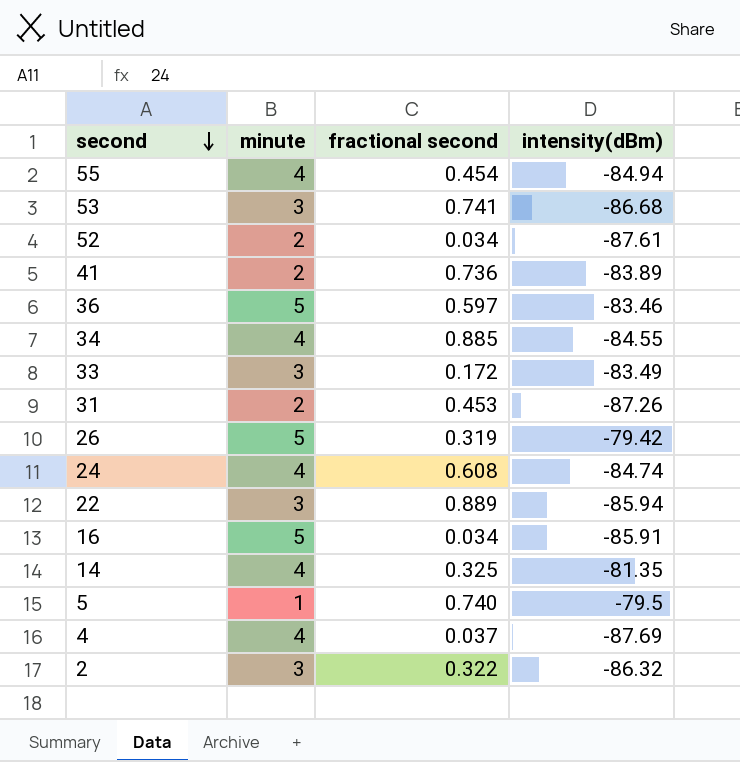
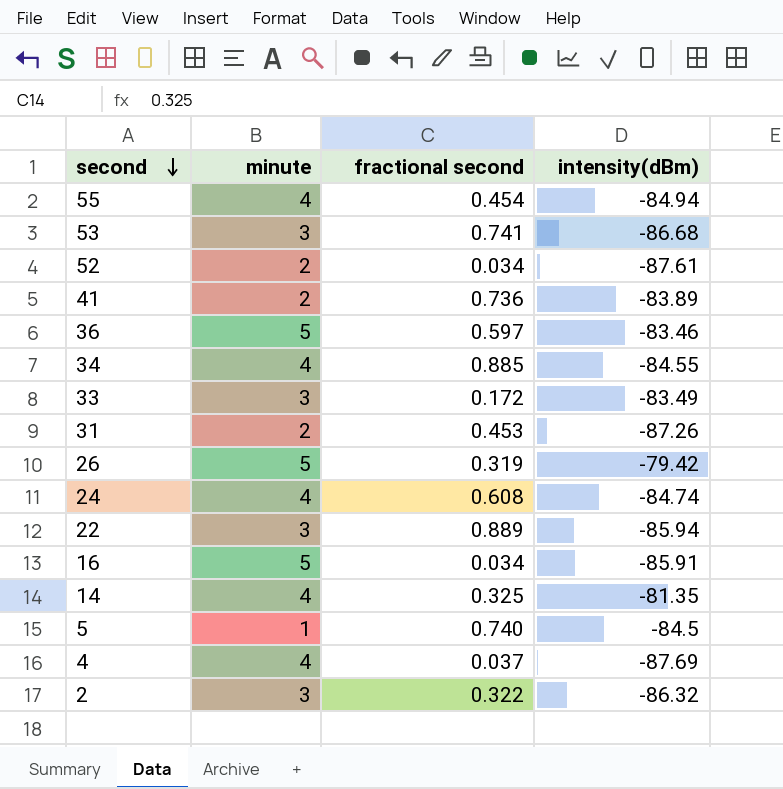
5 | intensity(dBm): -79.5 -> -84.5

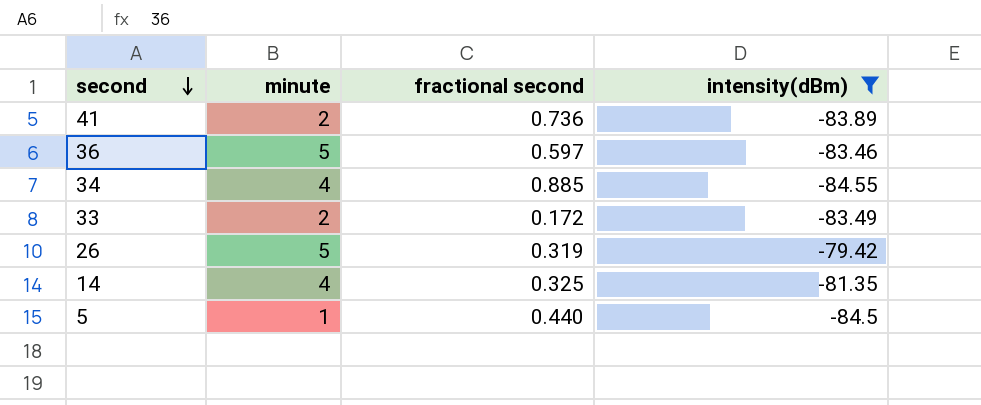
filter: none -> intensity(dBm) >= -84.55
33 | minute: 3 -> 2
5 | fractional second: 0.740 -> 0.440

